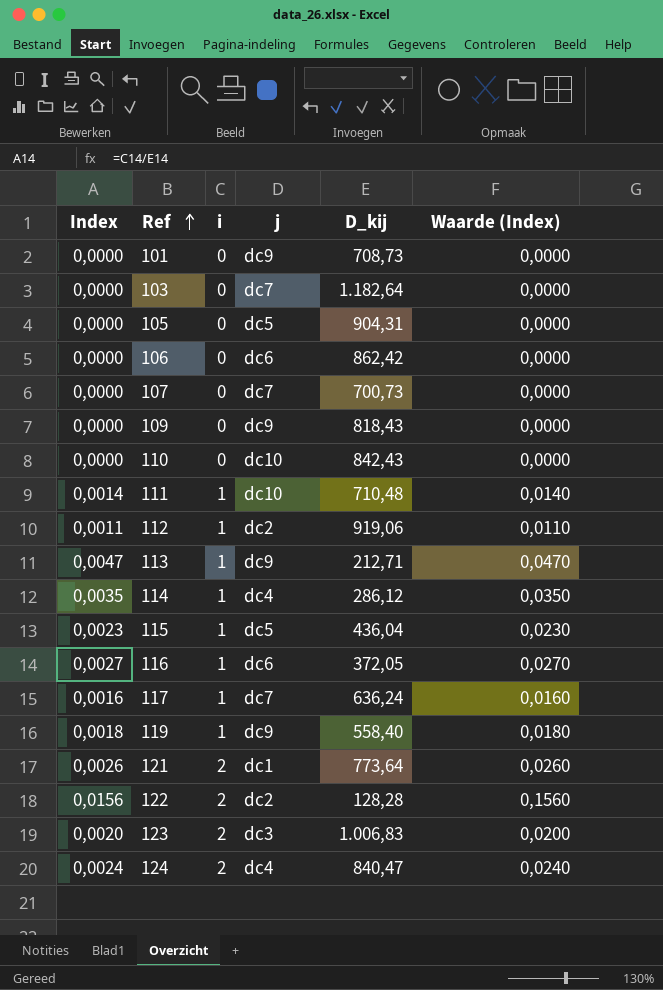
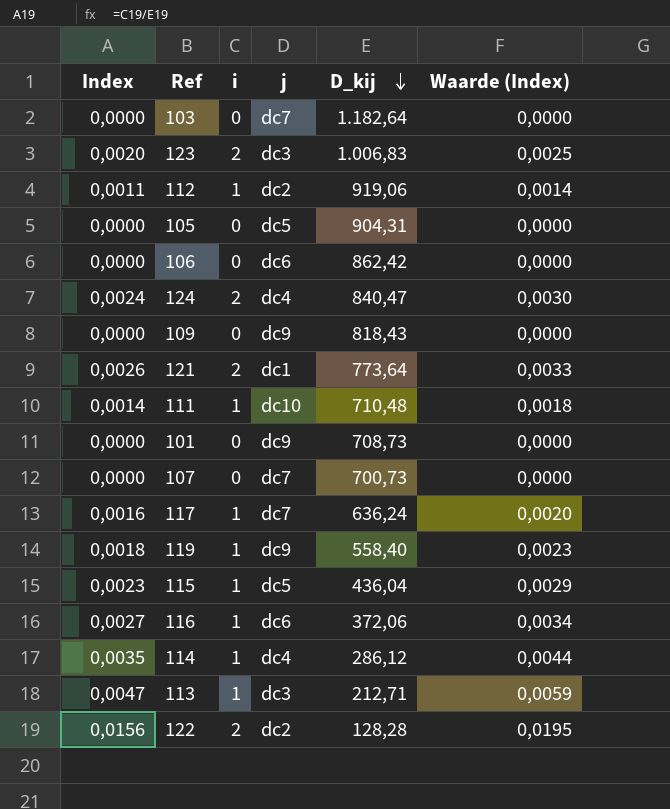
row order: Ref ascending -> D_kij descending
column Waarde (Index) | formula: [Index] * 10 -> [Index] * 1,25
row 110: 0,0000 | 0 | dc10 | 842,43 | 0,0000 -> none
116 | D_kij: 372,05 -> 372,06
113 | j: dc9 -> dc3

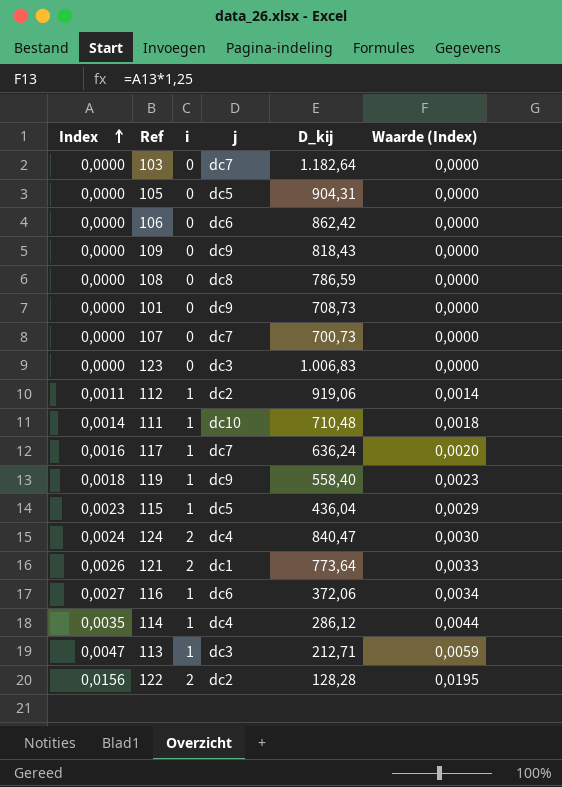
row order: D_kij descending -> Index ascending
row 108: none -> 0,0000 | 0 | dc8 | 786,59 | 0,0000
123 | Index: 0,0020 -> 0,0000
123 | i: 2 -> 0
123 | Waarde (Index): 0,0025 -> 0,0000

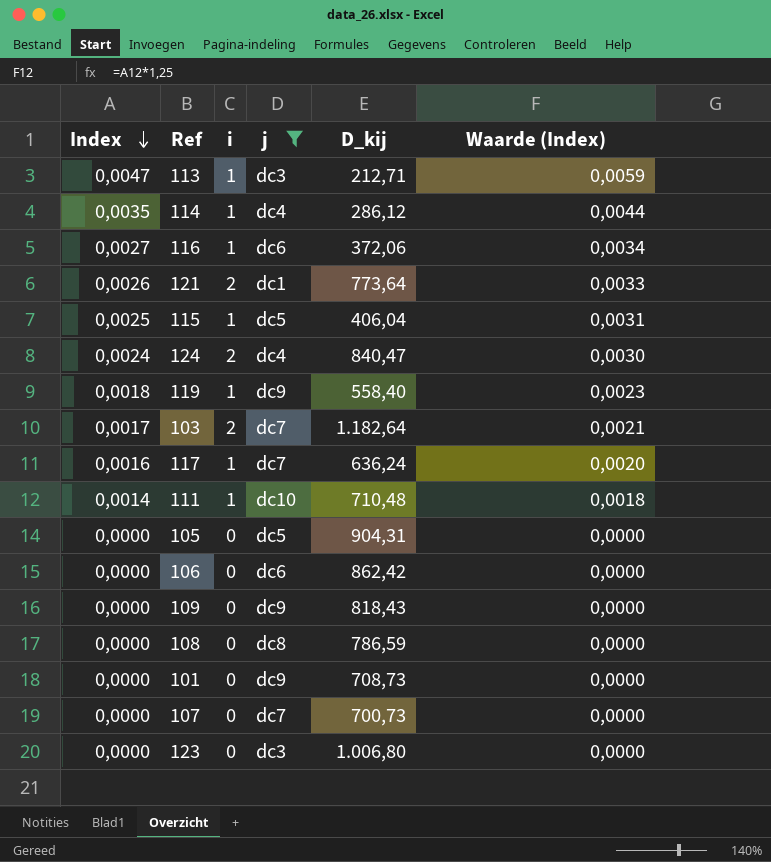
filter: none -> j != dc2
row order: Index ascending -> Index descending
115 | Index: 0,0023 -> 0,0025
115 | D_kij: 436,04 -> 406,04
115 | Waarde (Index): 0,0029 -> 0,0031
103 | Index: 0,0000 -> 0,0017
103 | i: 0 -> 2
103 | Waarde (Index): 0,0000 -> 0,0021
123 | D_kij: 1.006,83 -> 1.006,80

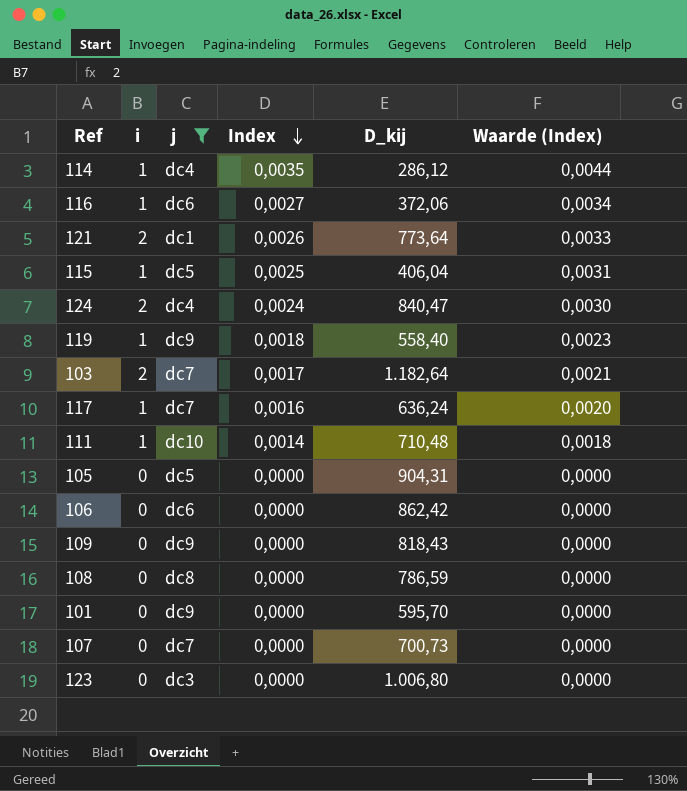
column Index | position: 1 -> 4
row 113: 0,0047 | 1 | dc3 | 212,71 | 0,0059 -> none
101 | D_kij: 708,73 -> 595,70

